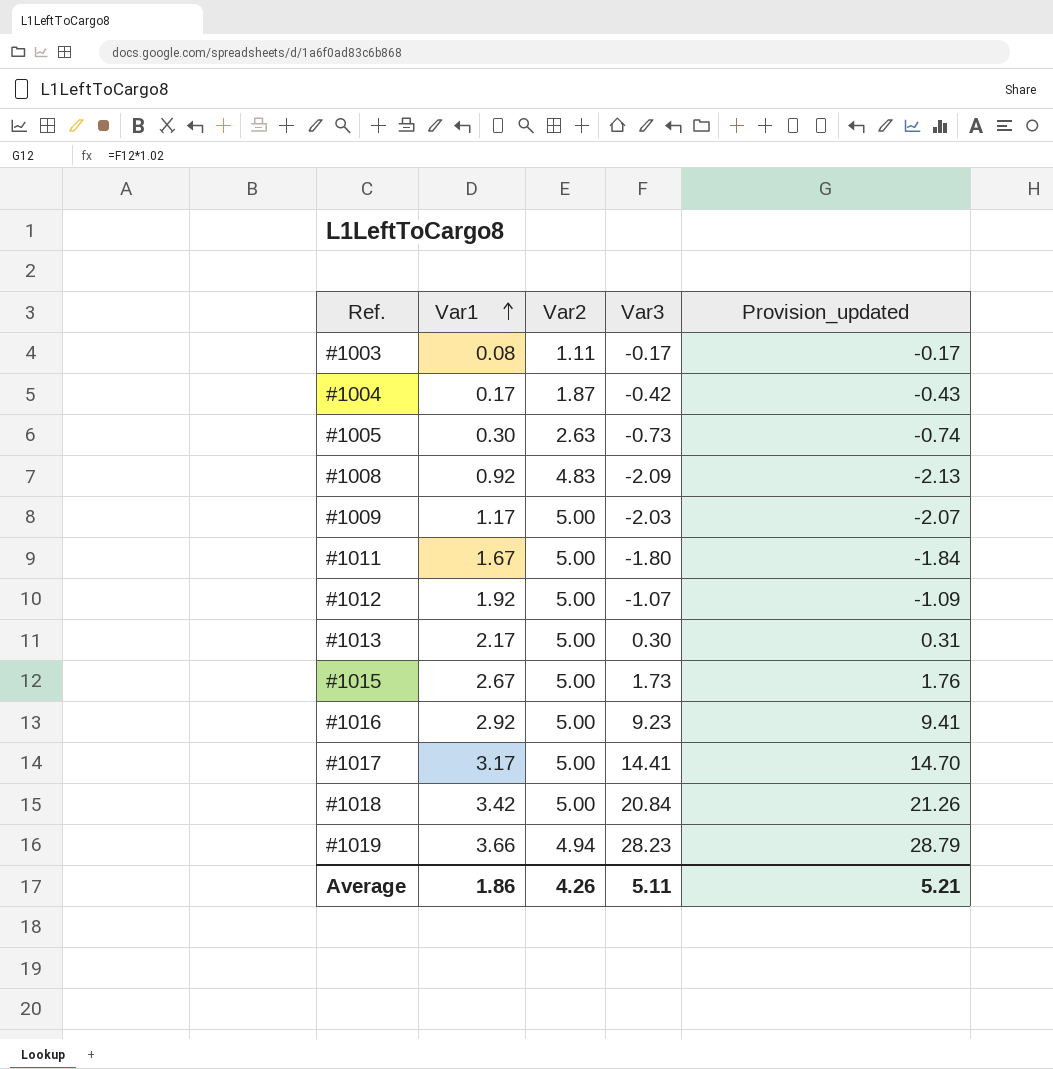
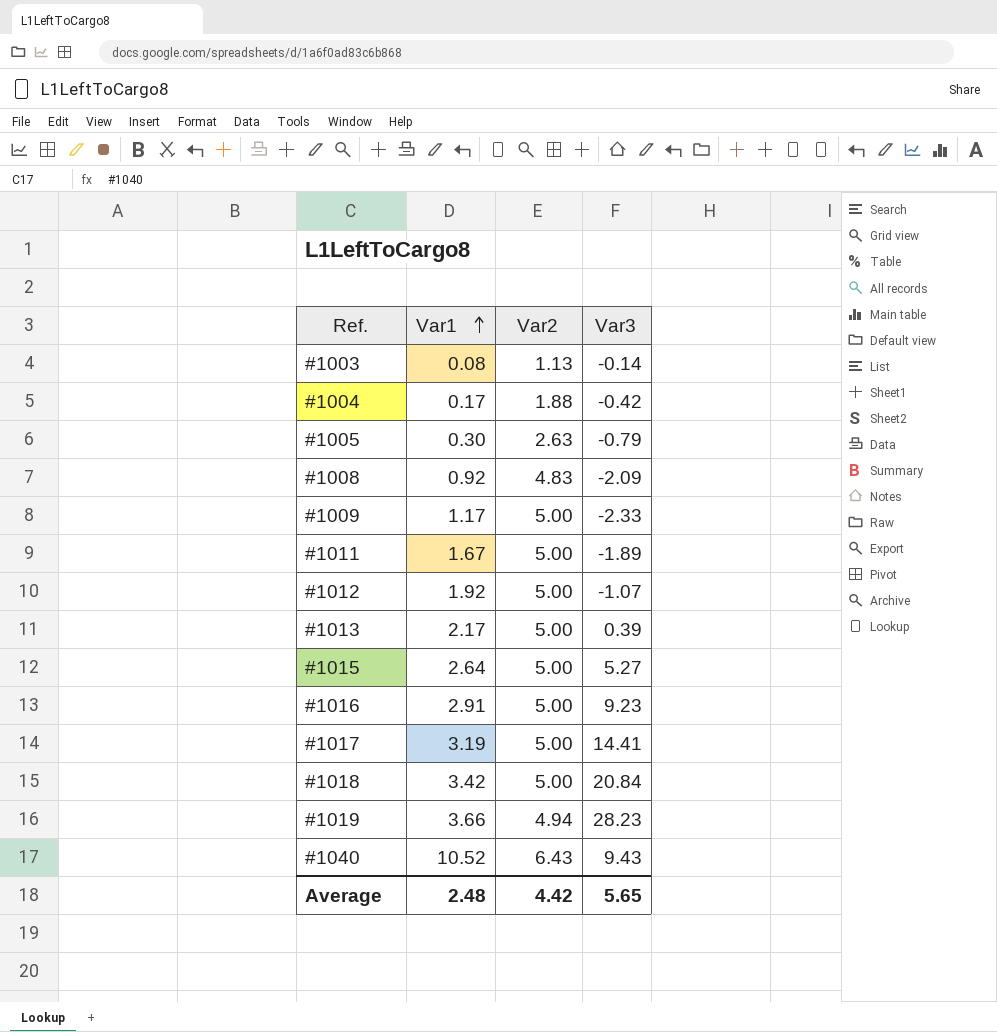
column Provision_updated | formula: [Var3] * 1.02 -> none
#1003 | Var2: 1.11 -> 1.13
#1003 | Var3: -0.17 -> -0.14
#1004 | Var2: 1.87 -> 1.88
#1005 | Var3: -0.73 -> -0.79
#1009 | Var3: -2.03 -> -2.33
#1011 | Var3: -1.80 -> -1.89
#1013 | Var3: 0.30 -> 0.39
#1015 | Var1: 2.67 -> 2.64
#1015 | Var3: 1.73 -> 5.27
#1016 | Var1: 2.92 -> 2.91
#1017 | Var1: 3.17 -> 3.19
row #1040: none -> 10.52 | 6.43 | 9.43
Average | Var1: 1.86 -> 2.48
Average | Var2: 4.26 -> 4.42
Average | Var3: 5.11 -> 5.65

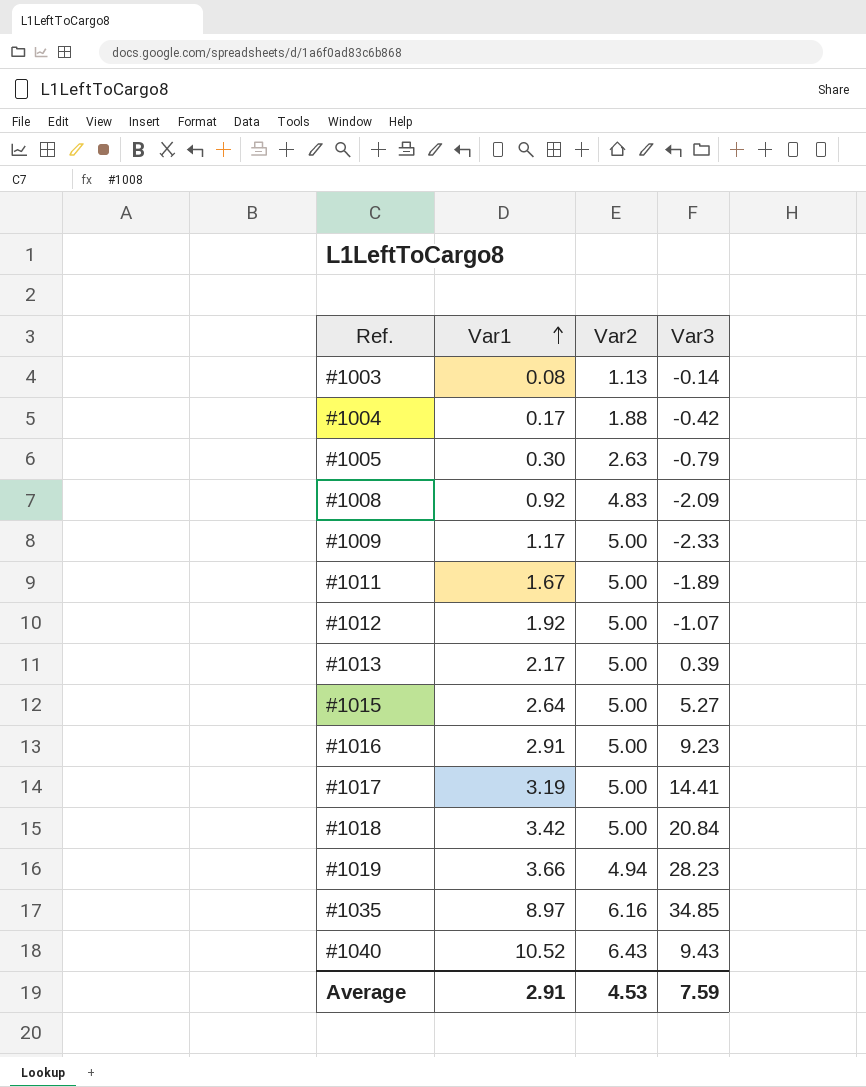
row #1035: none -> 8.97 | 6.16 | 34.85
Average | Var1: 2.48 -> 2.91
Average | Var2: 4.42 -> 4.53
Average | Var3: 5.65 -> 7.59

